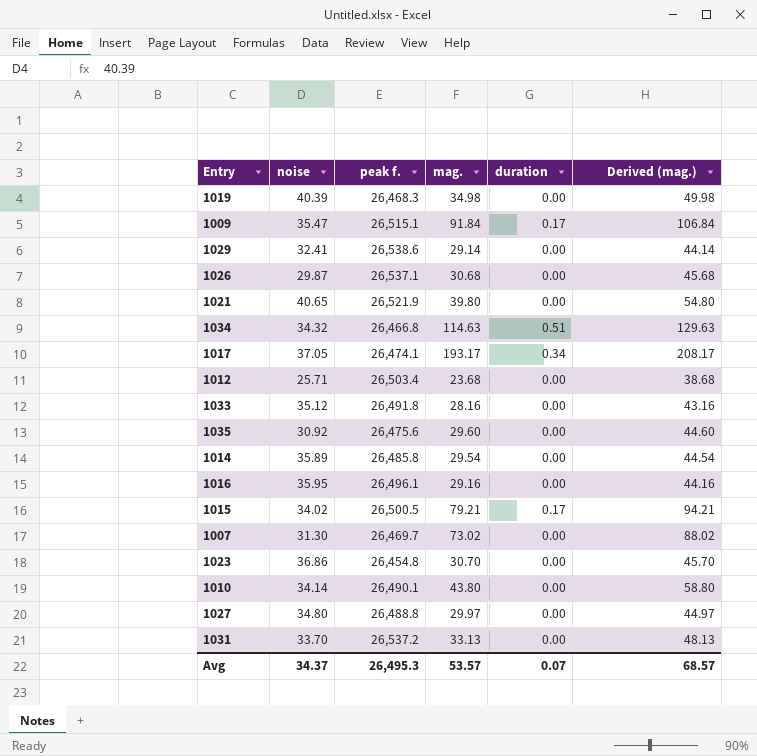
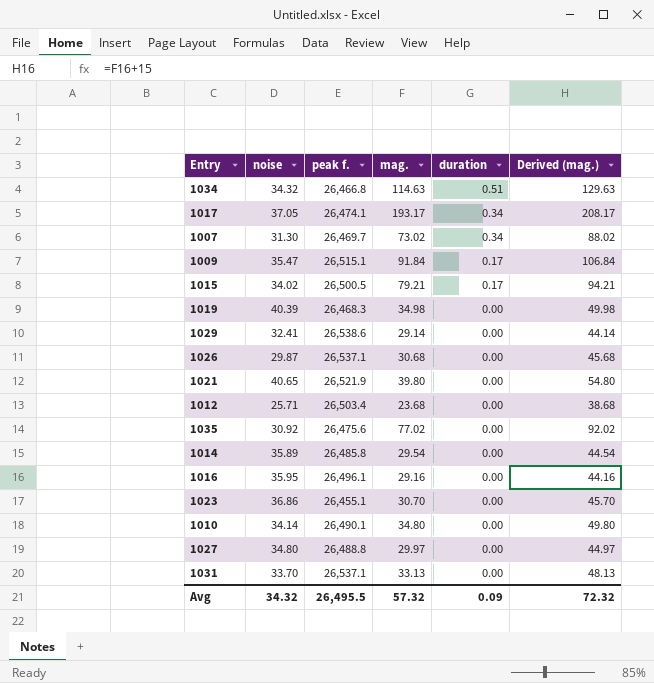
row order: none -> duration descending
row 1033: 35.12 | 26,491.8 | 28.16 | 0.00 | 43.16 -> none
1007 | duration: 0.00 -> 0.34
1035 | mag.: 29.60 -> 77.02
1035 | Derived (mag.): 44.60 -> 92.02
1023 | peak f.: 26,454.8 -> 26,455.1
1010 | mag.: 43.80 -> 34.80
1010 | Derived (mag.): 58.80 -> 49.80
1031 | peak f.: 26,537.2 -> 26,537.1
Avg | noise: 34.37 -> 34.32
Avg | peak f.: 26,495.3 -> 26,495.5
Avg | mag.: 53.57 -> 57.32
Avg | duration: 0.07 -> 0.09
Avg | Derived (mag.): 68.57 -> 72.32

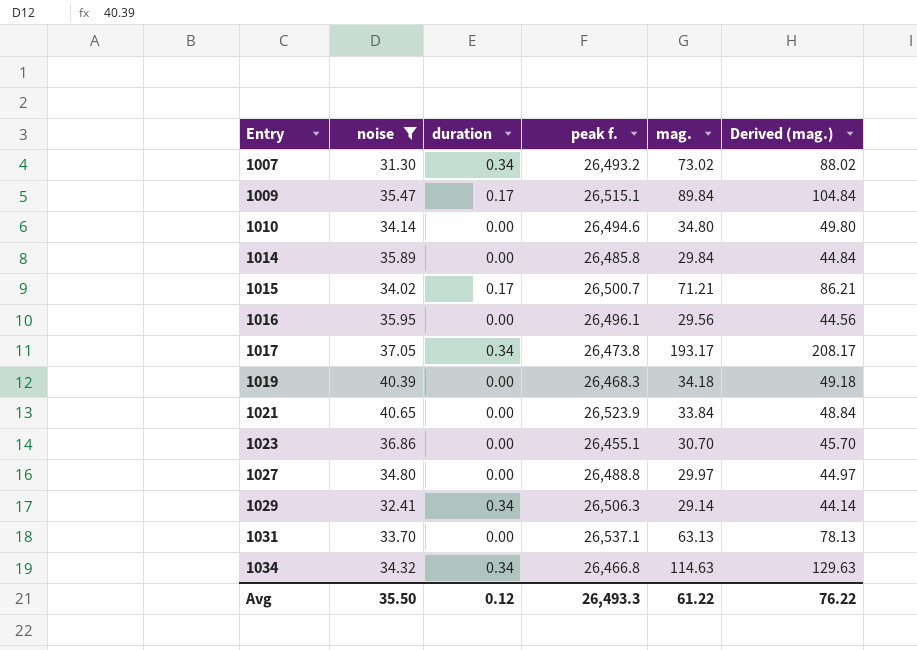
filter: none -> noise >= 31.30
row order: duration descending -> Entry ascending
column duration | position: 5 -> 3
1007 | peak f.: 26,469.7 -> 26,493.2
1009 | mag.: 91.84 -> 89.84
1009 | Derived (mag.): 106.84 -> 104.84
1010 | peak f.: 26,490.1 -> 26,494.6
1014 | mag.: 29.54 -> 29.84
1014 | Derived (mag.): 44.54 -> 44.84
1015 | peak f.: 26,500.5 -> 26,500.7
1015 | mag.: 79.21 -> 71.21
1015 | Derived (mag.): 94.21 -> 86.21
1016 | mag.: 29.16 -> 29.56
1016 | Derived (mag.): 44.16 -> 44.56
1017 | peak f.: 26,474.1 -> 26,473.8
1019 | mag.: 34.98 -> 34.18
1019 | Derived (mag.): 49.98 -> 49.18
1021 | peak f.: 26,521.9 -> 26,523.9
1021 | mag.: 39.80 -> 33.84
1021 | Derived (mag.): 54.80 -> 48.84
1029 | duration: 0.00 -> 0.34
1029 | peak f.: 26,538.6 -> 26,506.3
1031 | mag.: 33.13 -> 63.13
1031 | Derived (mag.): 48.13 -> 78.13
1034 | duration: 0.51 -> 0.34
Avg | noise: 34.32 -> 35.50
Avg | duration: 0.09 -> 0.12
Avg | peak f.: 26,495.5 -> 26,493.3
Avg | mag.: 57.32 -> 61.22
Avg | Derived (mag.): 72.32 -> 76.22

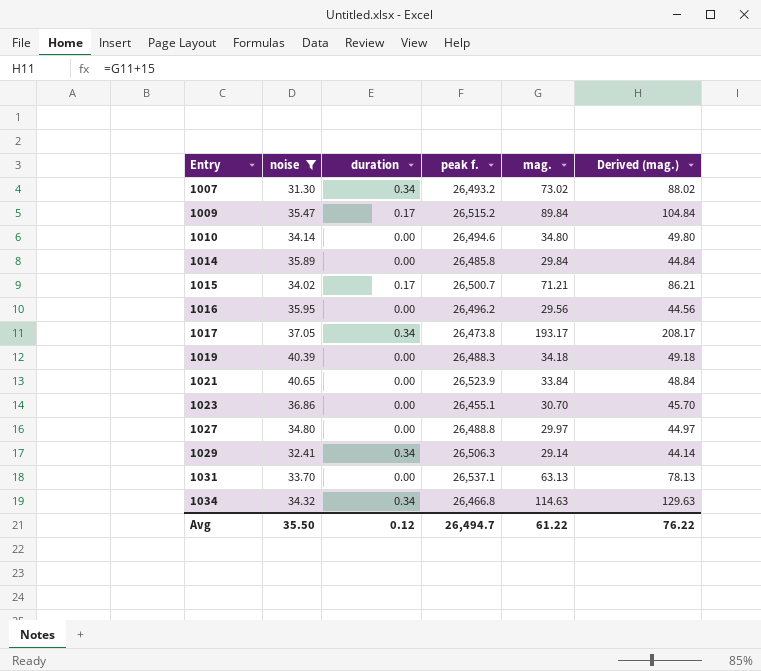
1009 | peak f.: 26,515.1 -> 26,515.2
1016 | peak f.: 26,496.1 -> 26,496.2
1019 | peak f.: 26,468.3 -> 26,488.3
Avg | peak f.: 26,493.3 -> 26,494.7

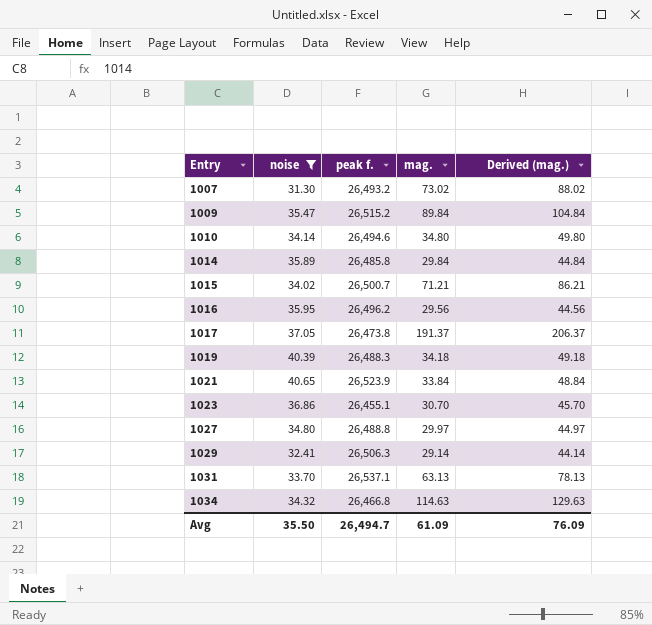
column duration | position: 3 -> none
1017 | mag.: 193.17 -> 191.37
1017 | Derived (mag.): 208.17 -> 206.37
Avg | mag.: 61.22 -> 61.09
Avg | Derived (mag.): 76.22 -> 76.09

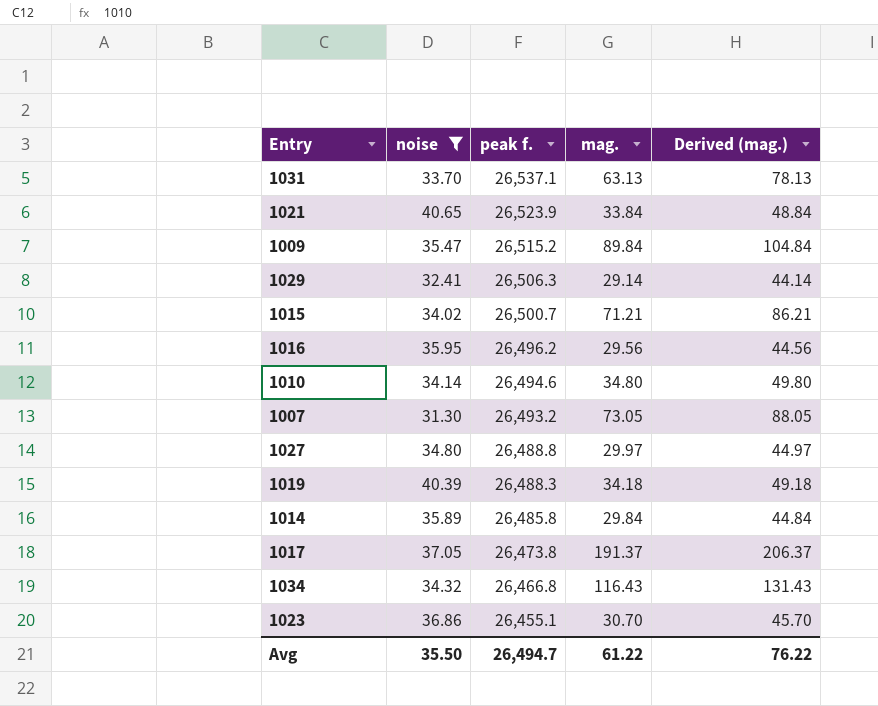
row order: Entry ascending -> peak f. descending
1007 | mag.: 73.02 -> 73.05
1007 | Derived (mag.): 88.02 -> 88.05
1034 | mag.: 114.63 -> 116.43
1034 | Derived (mag.): 129.63 -> 131.43
Avg | mag.: 61.09 -> 61.22
Avg | Derived (mag.): 76.09 -> 76.22

